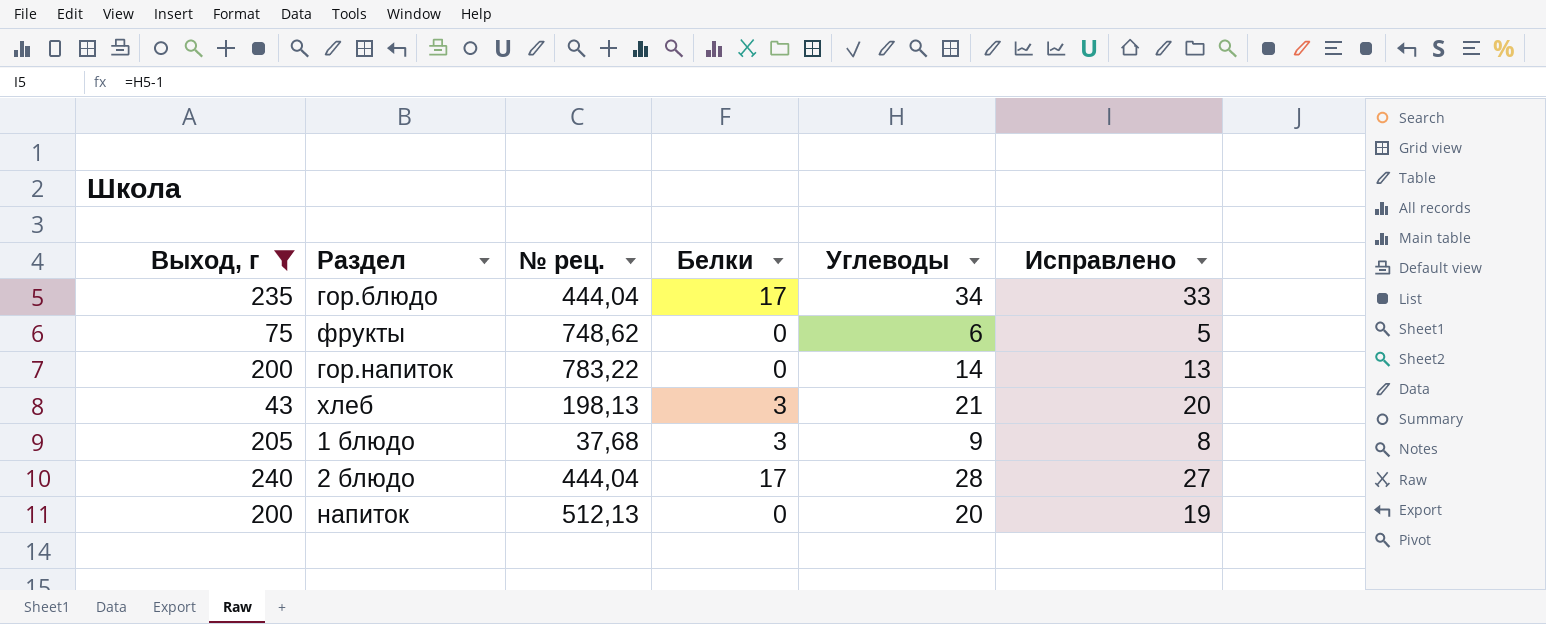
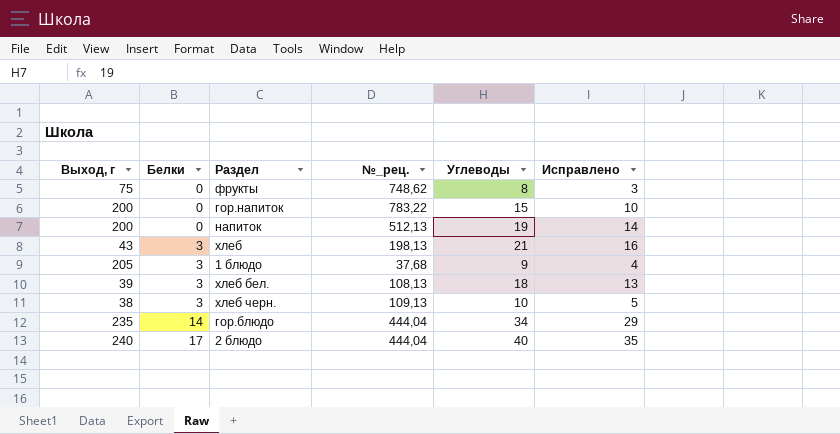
filter: Выход, г >= 43 -> none
row order: none -> Белки ascending
column Белки | position: 4 -> 2
column name: № рец. -> №_рец.
column Исправлено | formula: [Углеводы] - 1 -> [Углеводы] - 5
фрукты | Углеводы: 6 -> 8
гор.напиток | Углеводы: 14 -> 15
напиток | Углеводы: 20 -> 19
гор.блюдо | Белки: 17 -> 14
2 блюдо | Углеводы: 28 -> 40

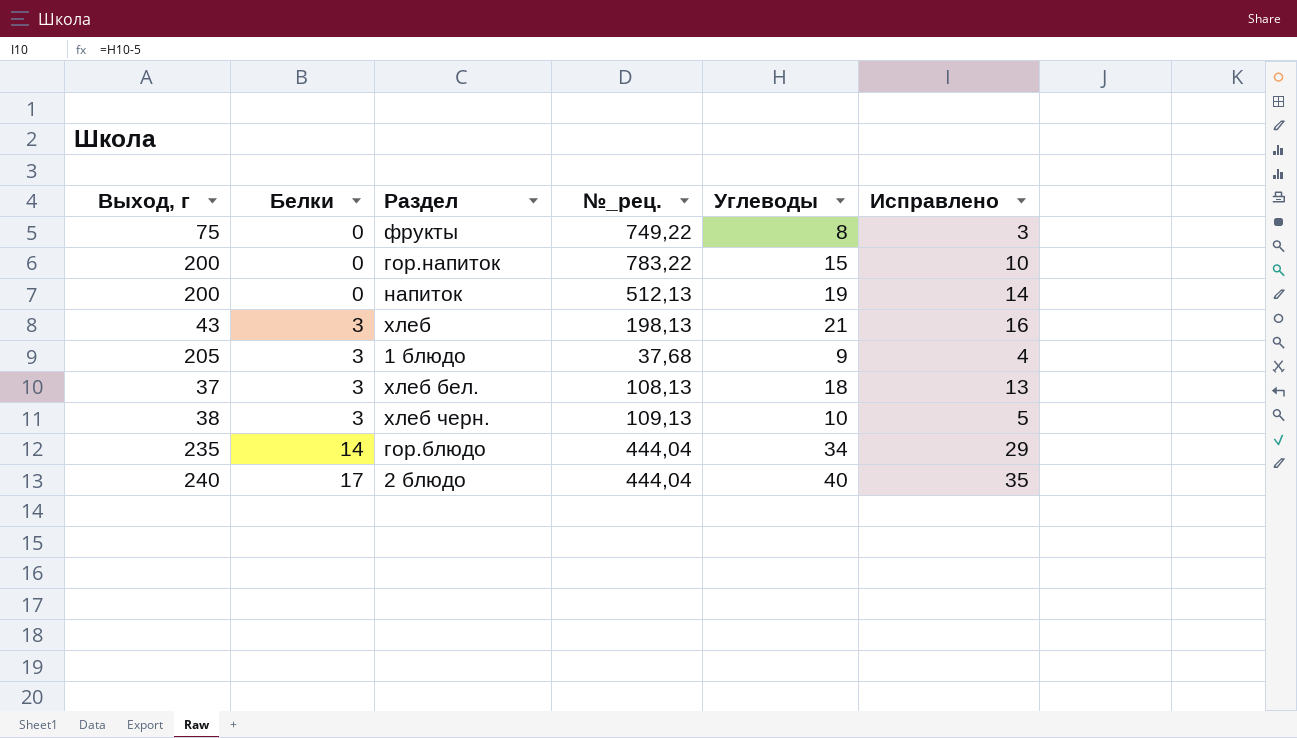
фрукты | №_рец.: 748,62 -> 749,22
хлеб бел. | Выход, г: 39 -> 37

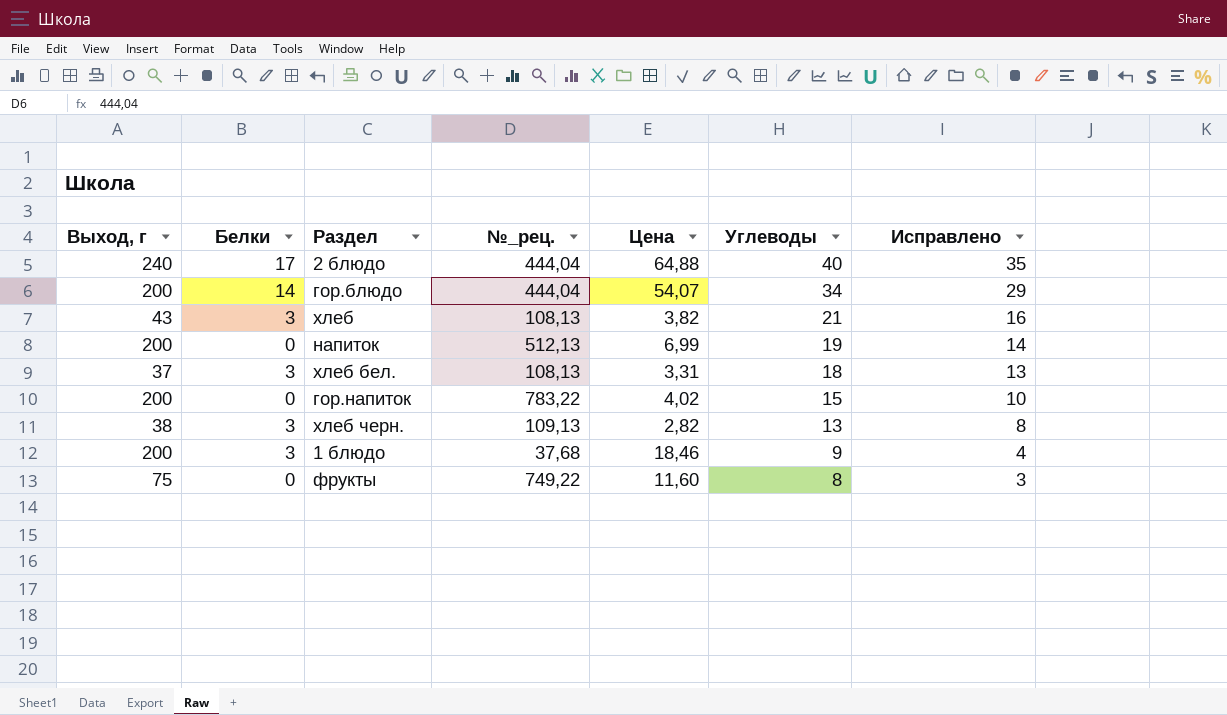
row order: Белки ascending -> Углеводы descending
column Цена | position: none -> 5
гор.блюдо | Выход, г: 235 -> 200
хлеб | №_рец.: 198,13 -> 108,13
хлеб черн. | Углеводы: 10 -> 13
хлеб черн. | Исправлено: 5 -> 8
1 блюдо | Выход, г: 205 -> 200

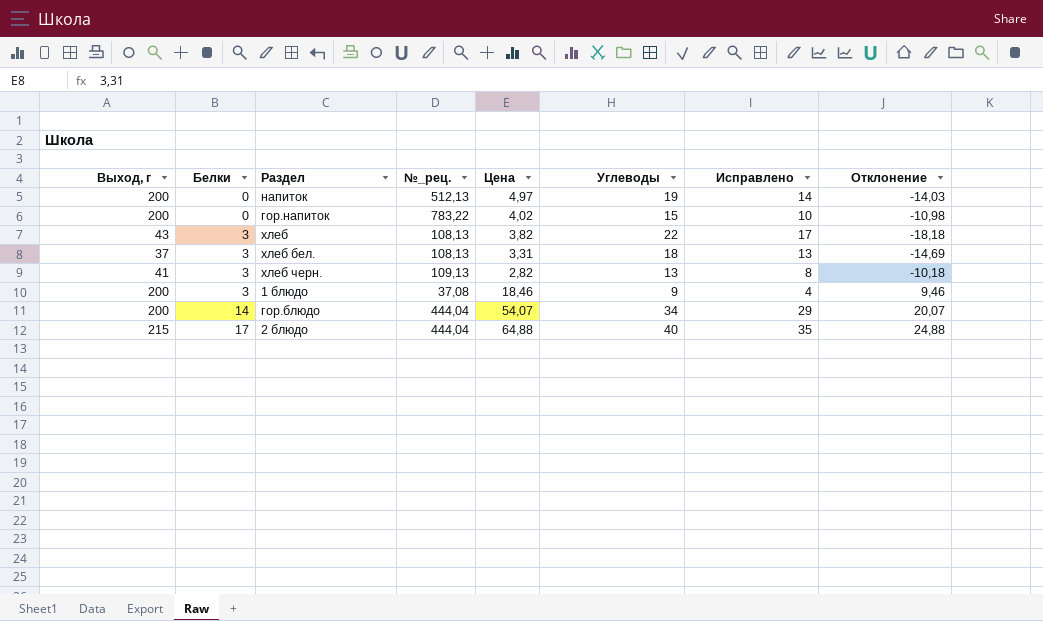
row order: Углеводы descending -> Белки ascending
column Отклонение | formula: none -> [Цена] - [Углеводы]
row фрукты: 75 | 0 | 749,22 | 11,60 | 8 | 3 -> none
напиток | Цена: 6,99 -> 4,97
хлеб | Углеводы: 21 -> 22
хлеб | Исправлено: 16 -> 17
хлеб черн. | Выход, г: 38 -> 41
1 блюдо | №_рец.: 37,68 -> 37,08
2 блюдо | Выход, г: 240 -> 215

